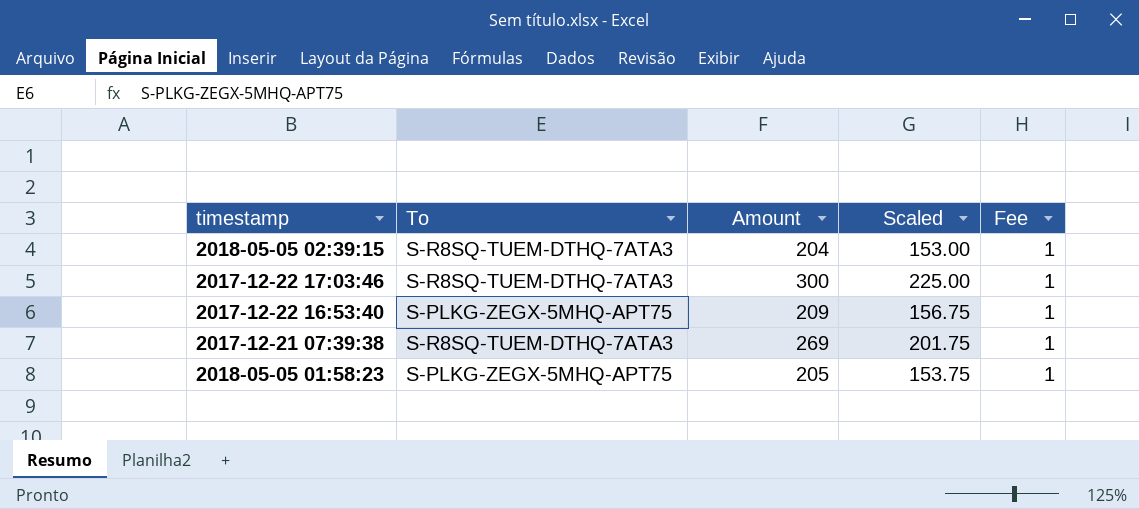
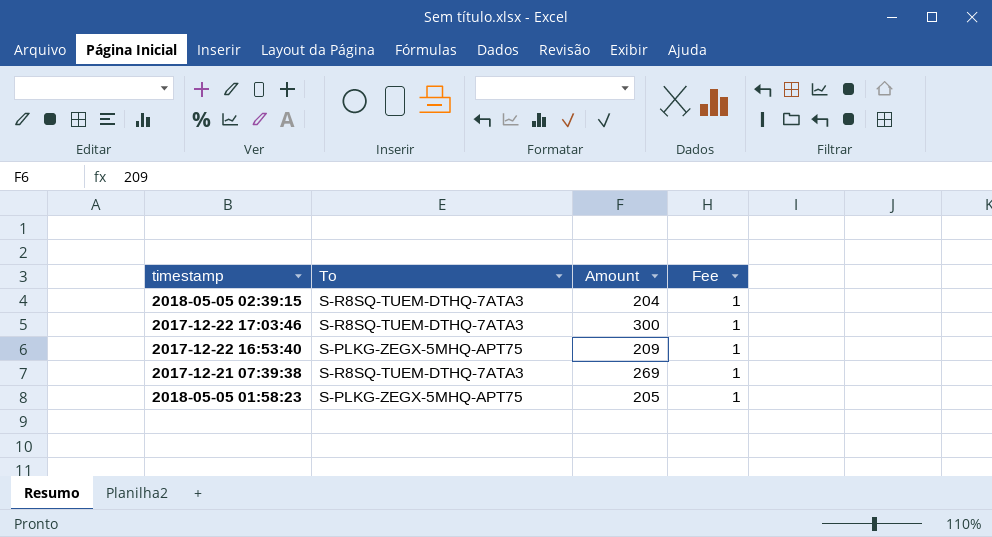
column Scaled | formula: [Amount] * 0.75 -> none

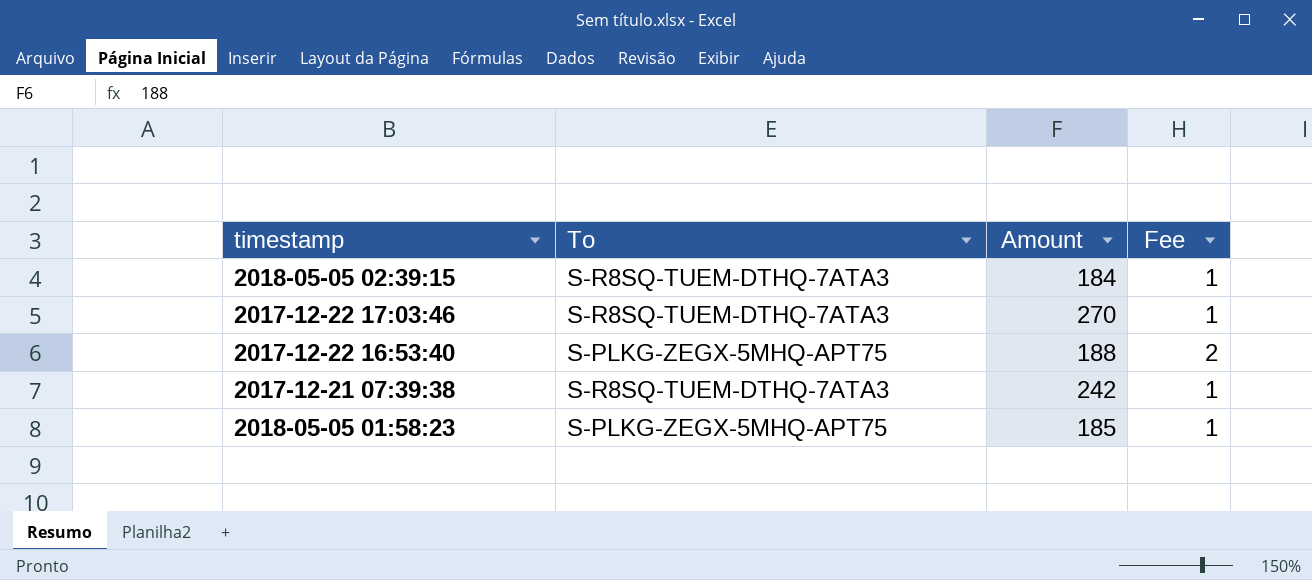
2018-05-05 02:39:15 | Amount: 204 -> 184
2017-12-22 17:03:46 | Amount: 300 -> 270
2017-12-22 16:53:40 | Amount: 209 -> 188
2017-12-22 16:53:40 | Fee: 1 -> 2
2017-12-21 07:39:38 | Amount: 269 -> 242
2018-05-05 01:58:23 | Amount: 205 -> 185

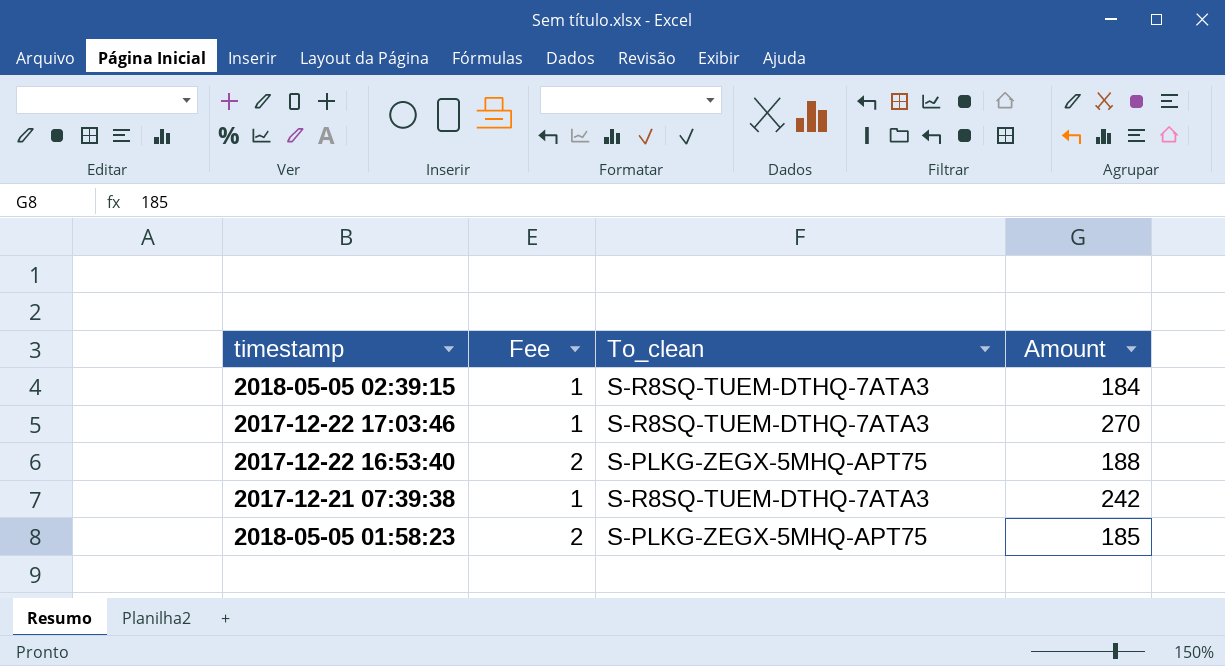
column Fee | position: 4 -> 2
column name: To -> To_clean
2018-05-05 01:58:23 | Fee: 1 -> 2

